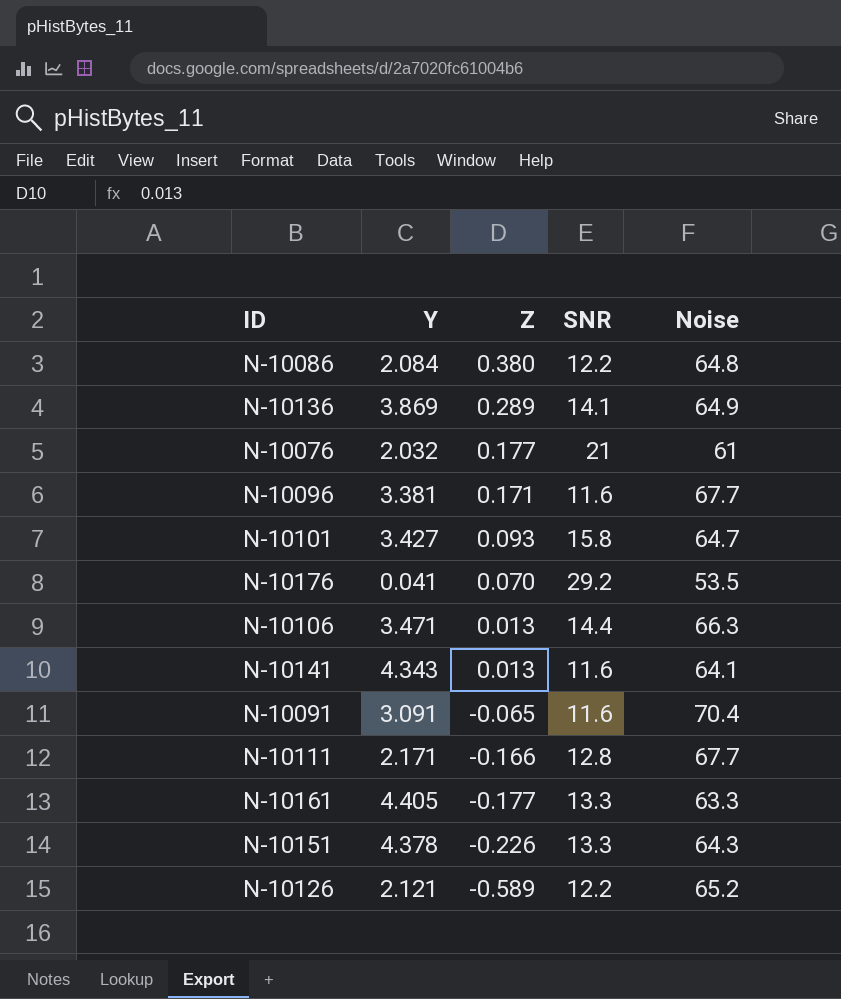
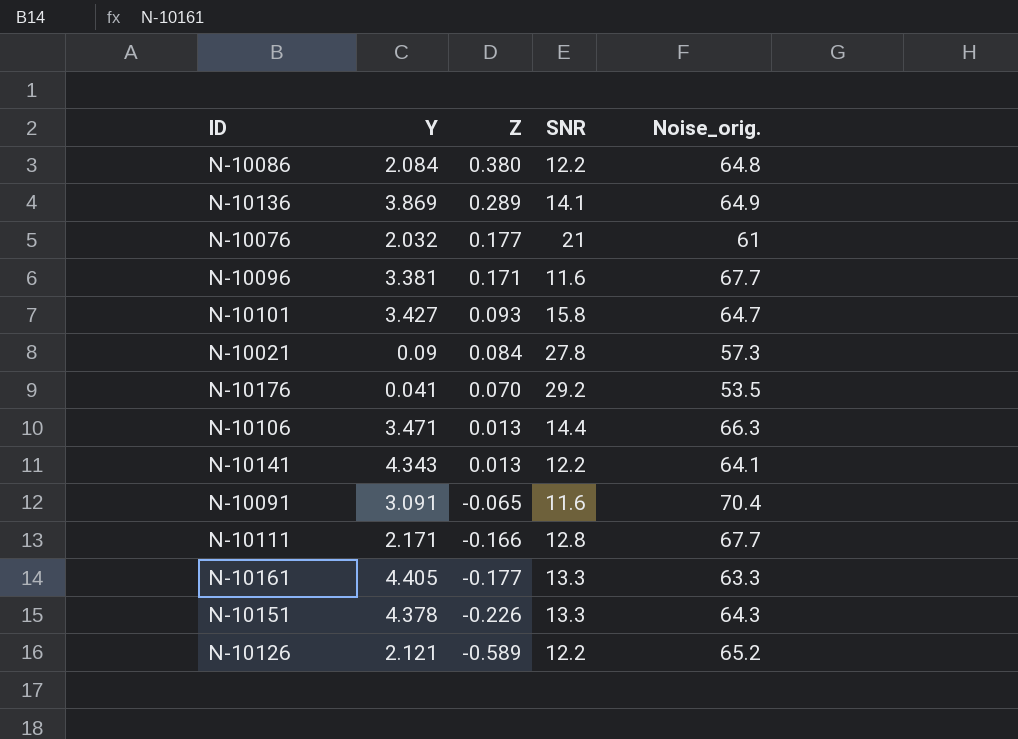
column name: Noise -> Noise_orig.
row N-10021: none -> 0.09 | 0.084 | 27.8 | 57.3
N-10141 | SNR: 11.6 -> 12.2

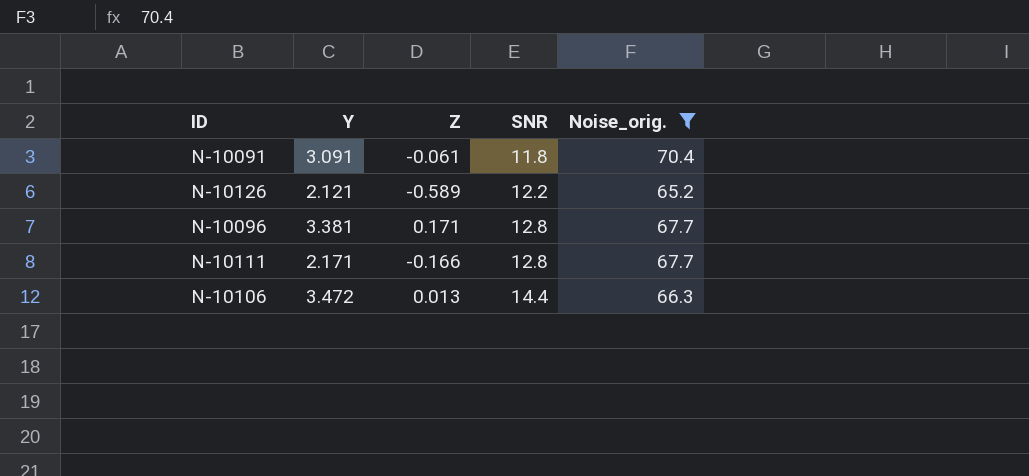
filter: none -> Noise_orig. >= 65.2
row order: Z descending -> SNR ascending
N-10091 | Z: -0.065 -> -0.061
N-10091 | SNR: 11.6 -> 11.8
N-10096 | SNR: 11.6 -> 12.8
N-10106 | Y: 3.471 -> 3.472

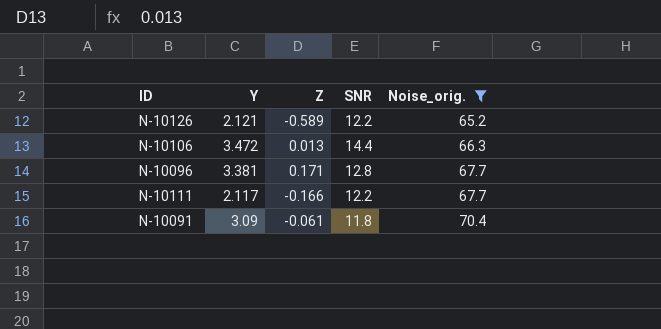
row order: SNR ascending -> Noise_orig. ascending
N-10111 | Y: 2.171 -> 2.117
N-10111 | SNR: 12.8 -> 12.2
N-10091 | Y: 3.091 -> 3.09

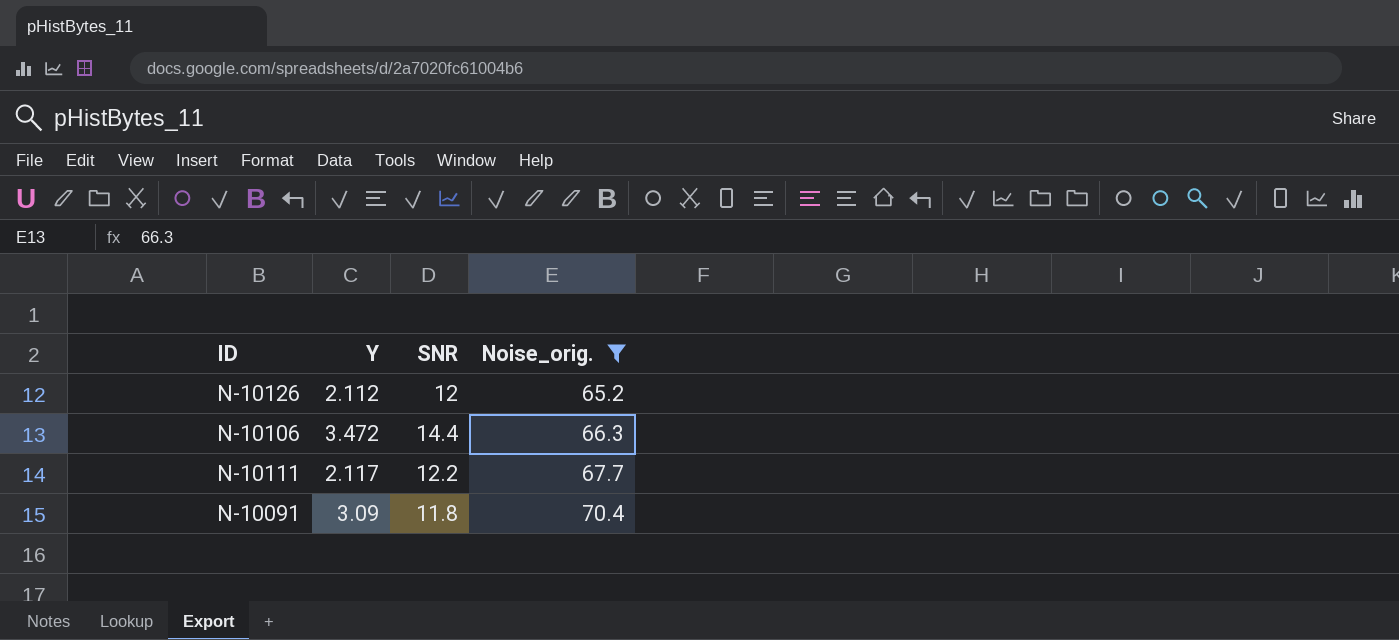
column Z | position: 3 -> none
row N-10096: 3.381 | 0.171 | 12.8 | 67.7 -> none
N-10126 | Y: 2.121 -> 2.112
N-10126 | SNR: 12.2 -> 12

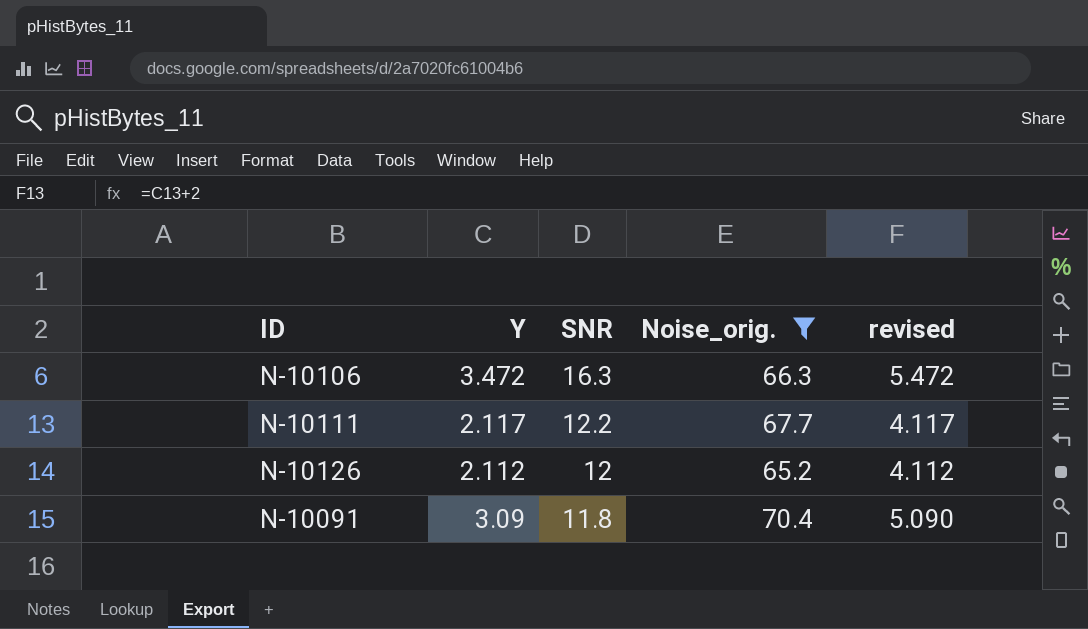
row order: Noise_orig. ascending -> SNR descending
column revised | formula: none -> [Y] + 2
N-10106 | SNR: 14.4 -> 16.3

